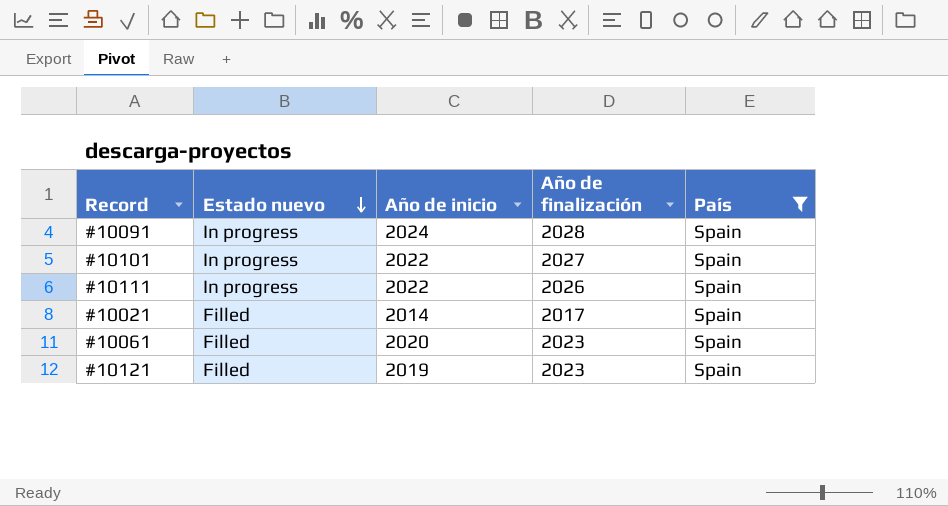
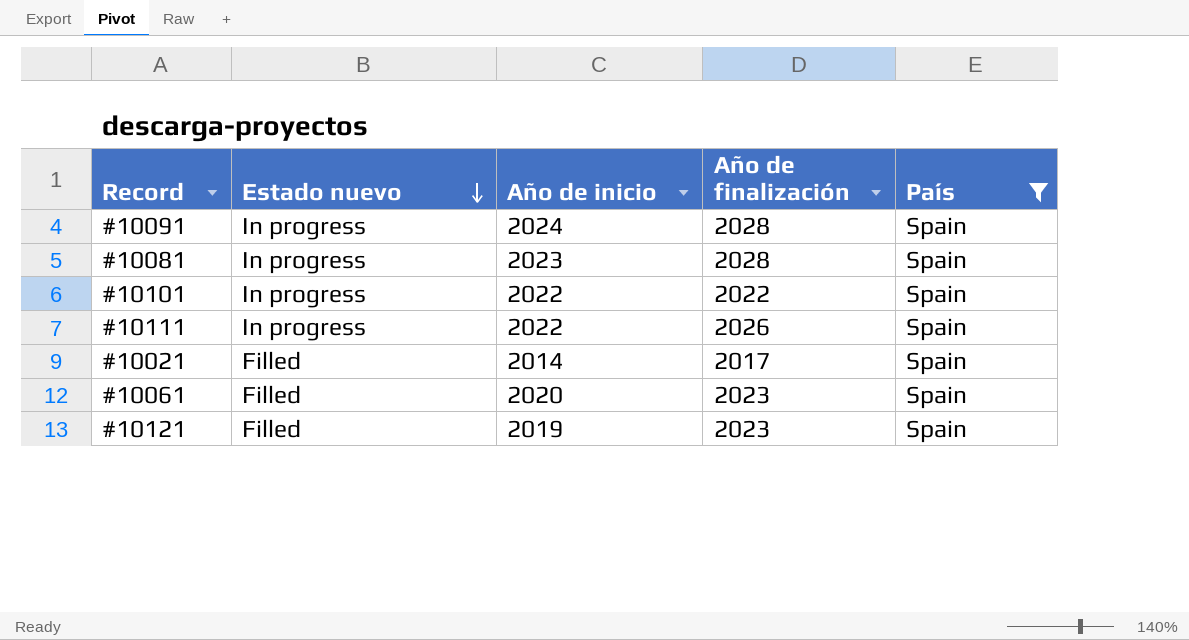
row #10081: none -> In progress | 2023 | 2028 | Spain
#10101 | Año de finalización: 2027 -> 2022

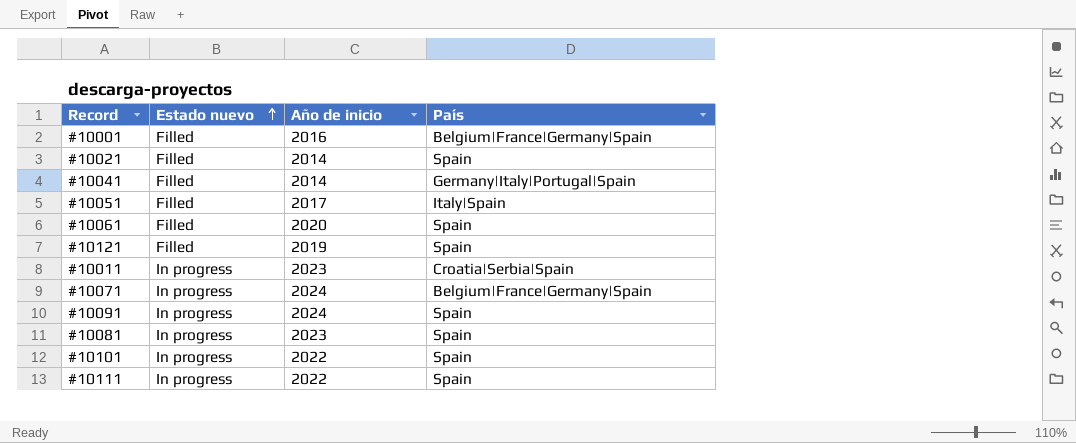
filter: País = Spain -> none
row order: Estado nuevo descending -> Estado nuevo ascending
column Año de finalización | position: 4 -> none

